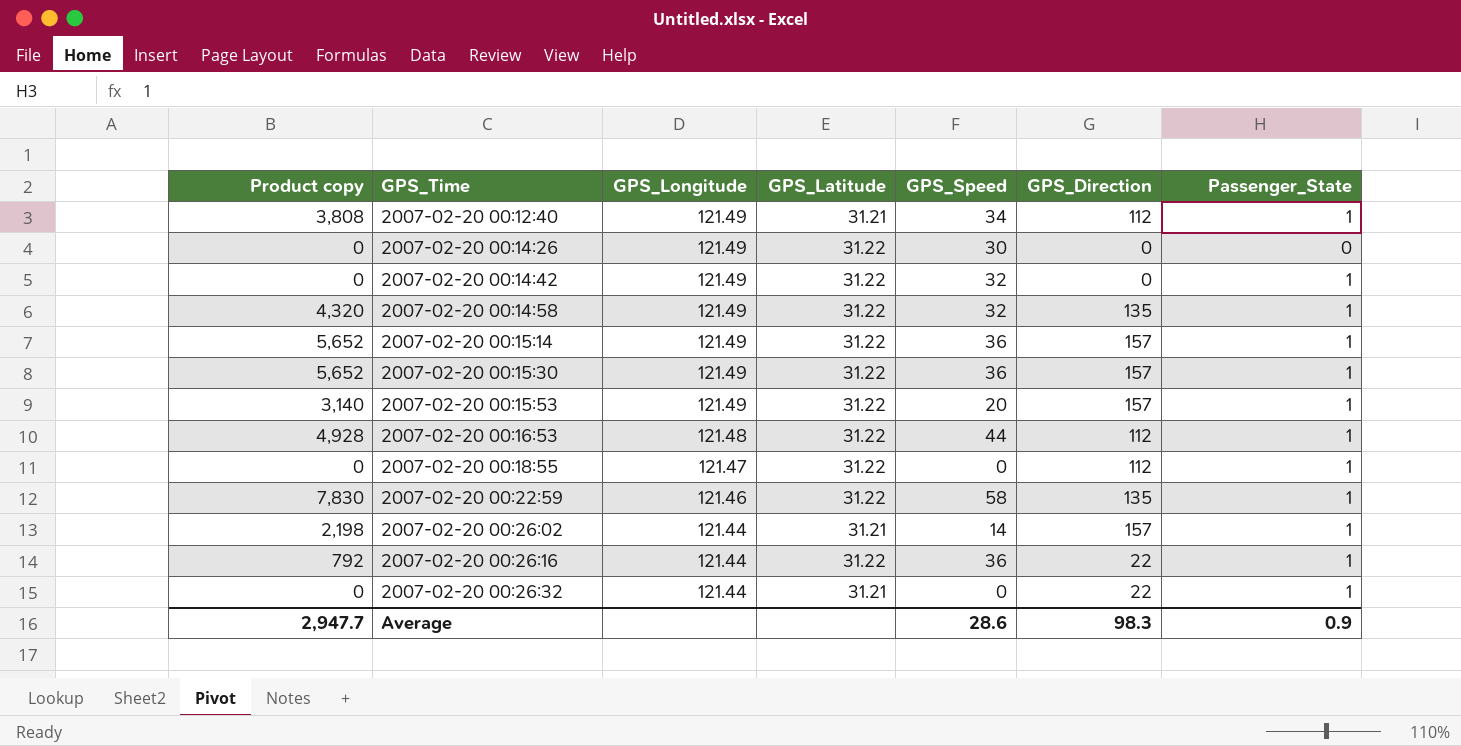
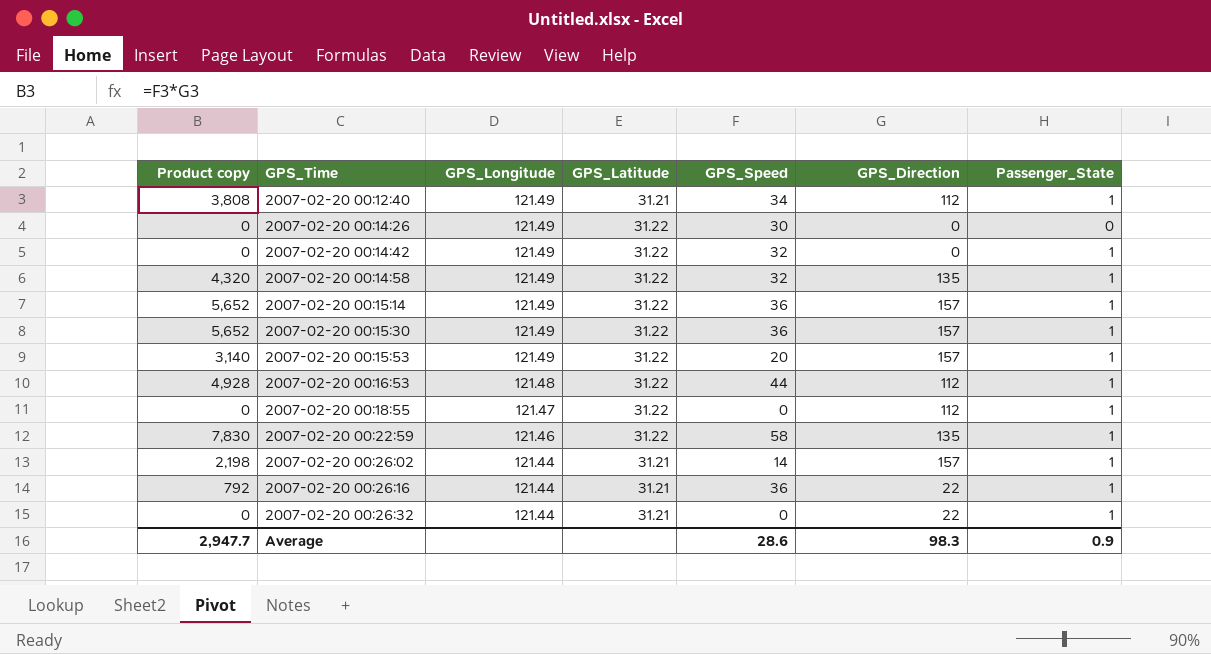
2007-02-20 00:26:16 | GPS_Latitude: 31.22 -> 31.21

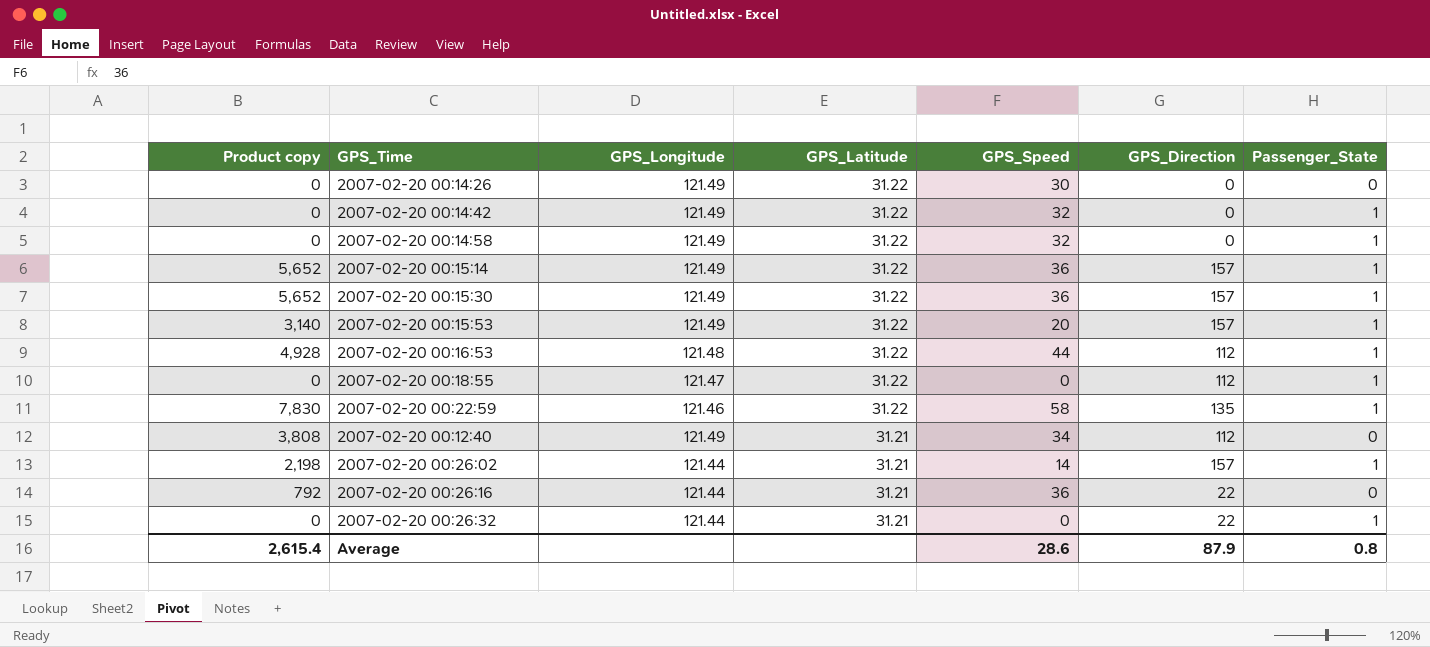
row order: GPS_Time ascending -> GPS_Latitude descending
2007-02-20 00:14:58 | Product copy: 4,320 -> 0
2007-02-20 00:14:58 | GPS_Direction: 135 -> 0
2007-02-20 00:12:40 | Passenger_State: 1 -> 0
2007-02-20 00:26:16 | Passenger_State: 1 -> 0
Average | Product copy: 2,947.7 -> 2,615.4
Average | GPS_Direction: 98.3 -> 87.9
Average | Passenger_State: 0.9 -> 0.8

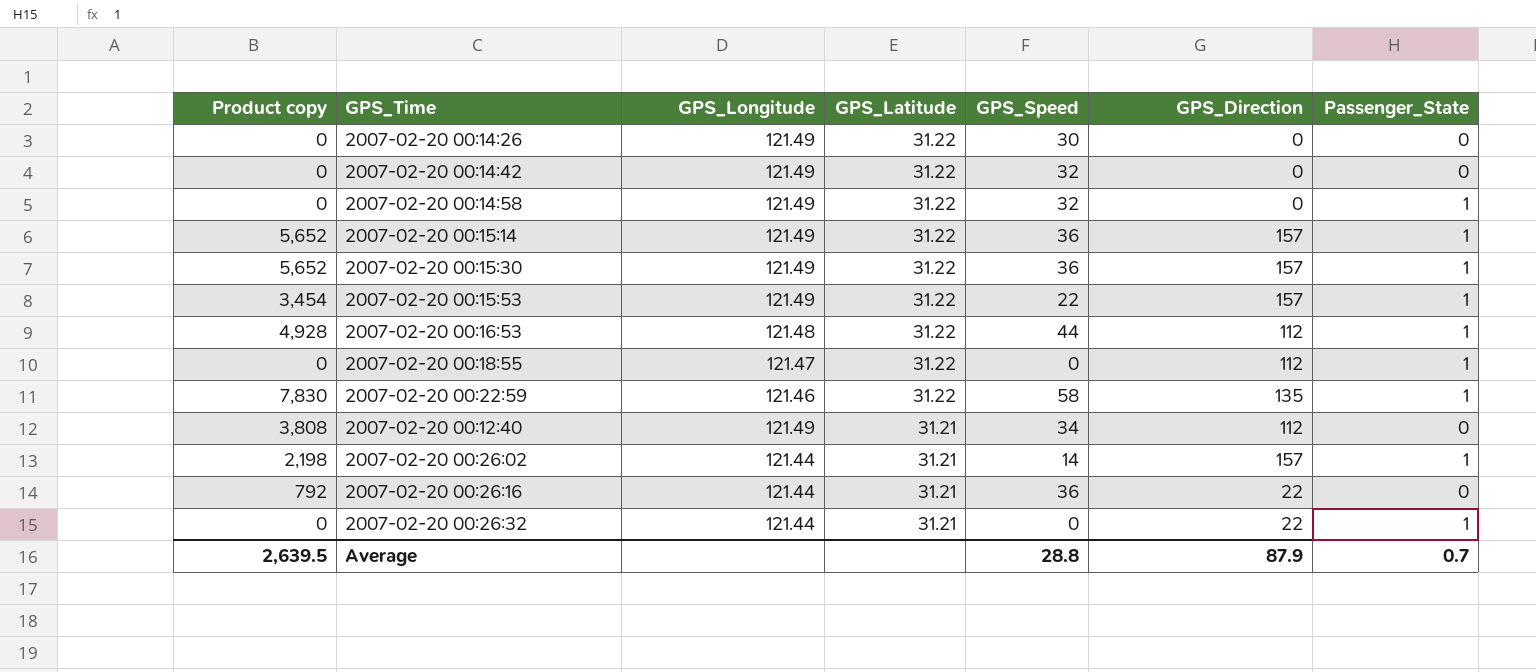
2007-02-20 00:14:42 | Passenger_State: 1 -> 0
2007-02-20 00:15:53 | Product copy: 3,140 -> 3,454
2007-02-20 00:15:53 | GPS_Speed: 20 -> 22
Average | Product copy: 2,615.4 -> 2,639.5
Average | GPS_Speed: 28.6 -> 28.8
Average | Passenger_State: 0.8 -> 0.7

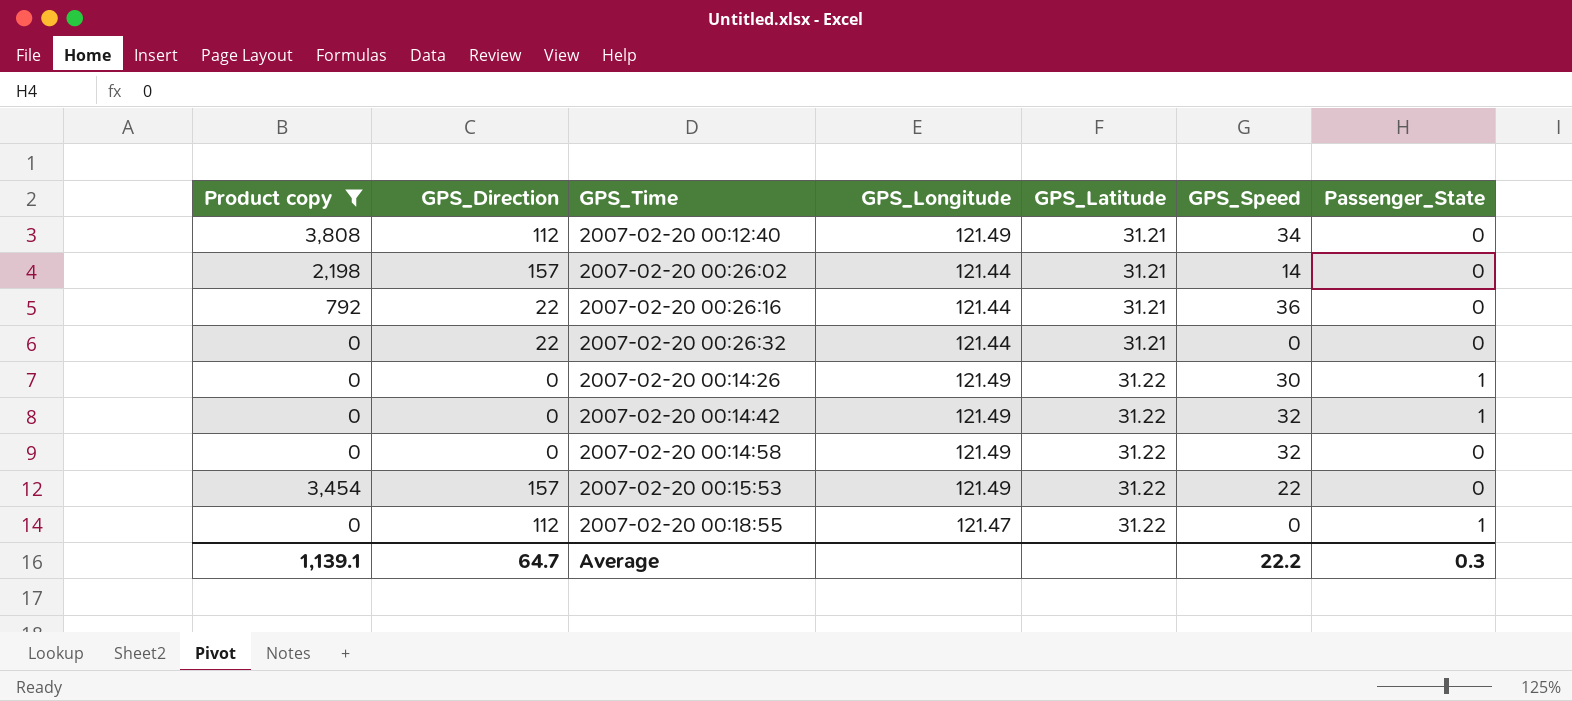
filter: none -> Product copy <= 3,808
row order: GPS_Latitude descending -> GPS_Latitude ascending
column GPS_Direction | position: 6 -> 2
2007-02-20 00:26:02 | Passenger_State: 1 -> 0
2007-02-20 00:26:32 | Passenger_State: 1 -> 0
2007-02-20 00:14:26 | Passenger_State: 0 -> 1
2007-02-20 00:14:42 | Passenger_State: 0 -> 1
2007-02-20 00:14:58 | Passenger_State: 1 -> 0
2007-02-20 00:15:53 | Passenger_State: 1 -> 0
Average | Product copy: 2,639.5 -> 1,139.1
Average | GPS_Direction: 87.9 -> 64.7
Average | GPS_Speed: 28.8 -> 22.2
Average | Passenger_State: 0.7 -> 0.3

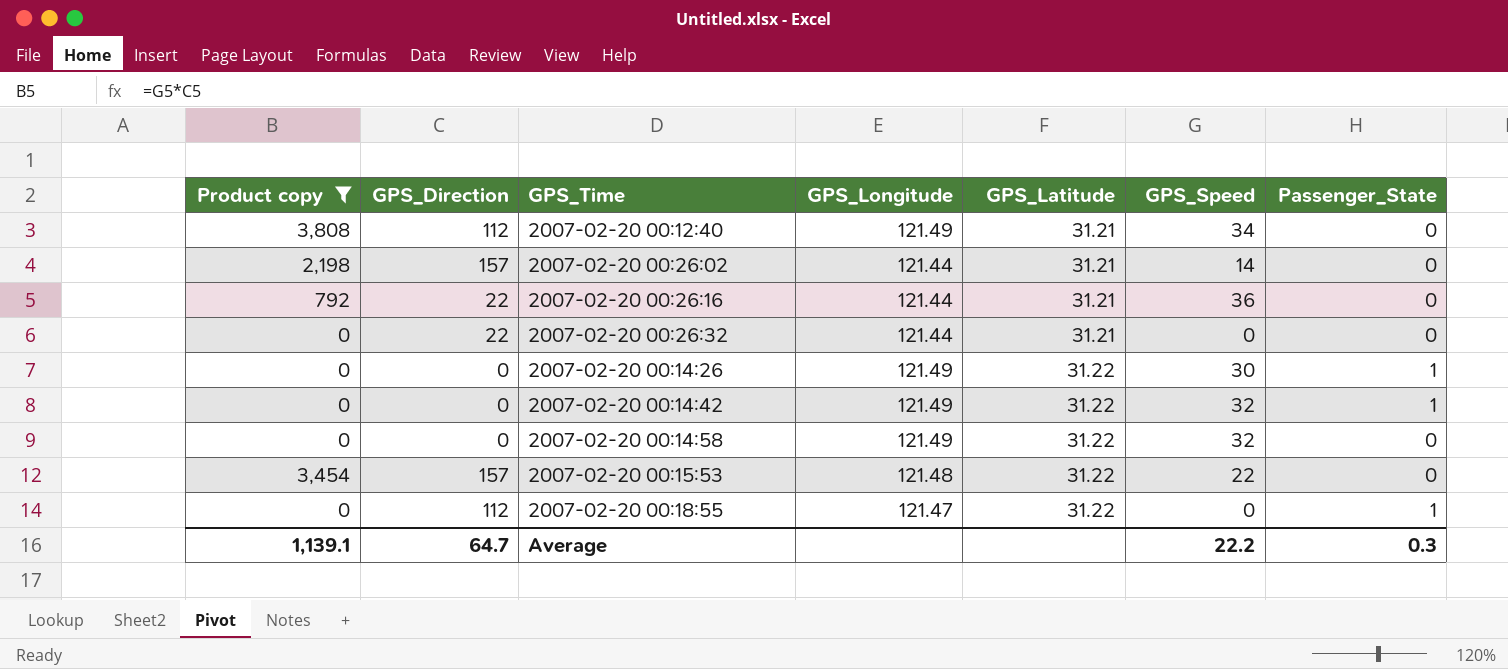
2007-02-20 00:15:53 | GPS_Longitude: 121.49 -> 121.48

